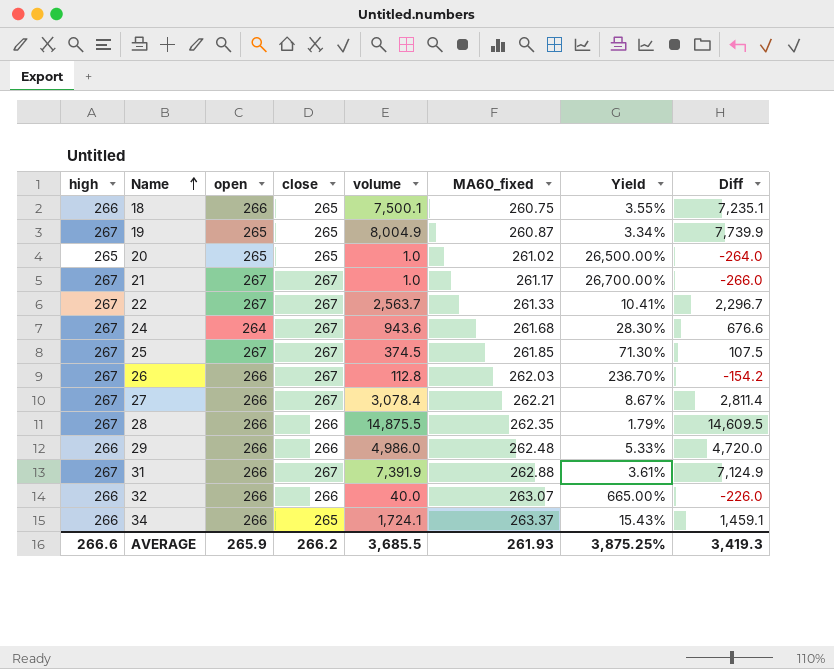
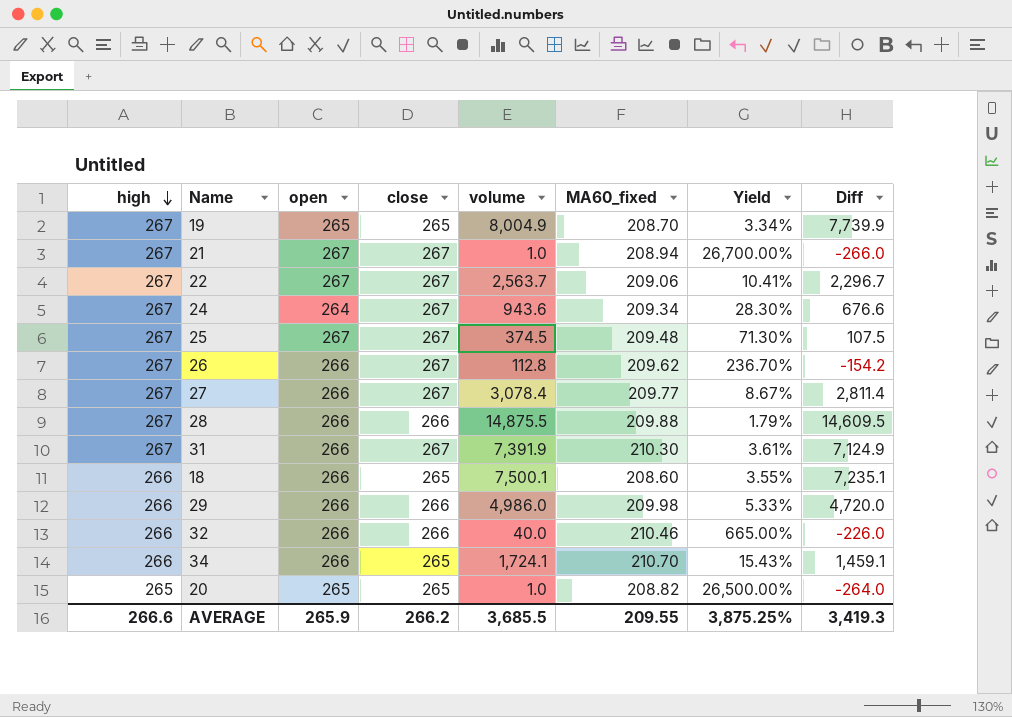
row order: Name ascending -> high descending
19 | MA60_fixed: 260.87 -> 208.70
21 | MA60_fixed: 261.17 -> 208.94
22 | MA60_fixed: 261.33 -> 209.06
24 | MA60_fixed: 261.68 -> 209.34
25 | MA60_fixed: 261.85 -> 209.48
26 | MA60_fixed: 262.03 -> 209.62
27 | MA60_fixed: 262.21 -> 209.77
28 | MA60_fixed: 262.35 -> 209.88
31 | MA60_fixed: 262.88 -> 210.30
18 | MA60_fixed: 260.75 -> 208.60
29 | MA60_fixed: 262.48 -> 209.98
32 | MA60_fixed: 263.07 -> 210.46
34 | MA60_fixed: 263.37 -> 210.70
20 | MA60_fixed: 261.02 -> 208.82
AVERAGE | MA60_fixed: 261.93 -> 209.55

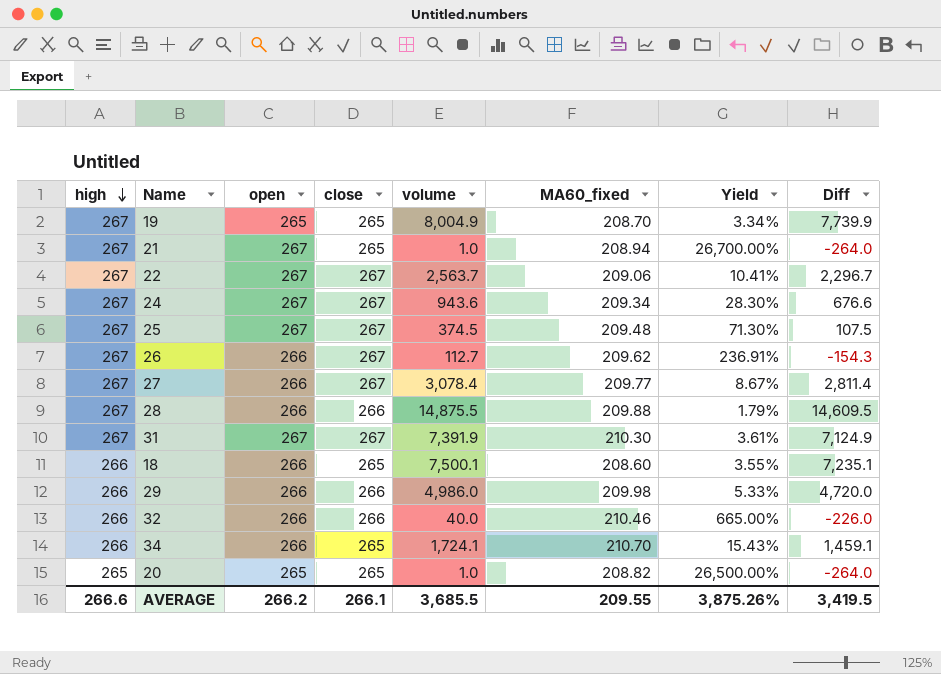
21 | close: 267 -> 265
21 | Diff: -266.0 -> -264.0
24 | open: 264 -> 267
26 | volume: 112.8 -> 112.7
26 | Yield: 236.70% -> 236.91%
26 | Diff: -154.2 -> -154.3
31 | open: 266 -> 267
AVERAGE | open: 265.9 -> 266.2
AVERAGE | close: 266.2 -> 266.1
AVERAGE | Yield: 3,875.25% -> 3,875.26%
AVERAGE | Diff: 3,419.3 -> 3,419.5

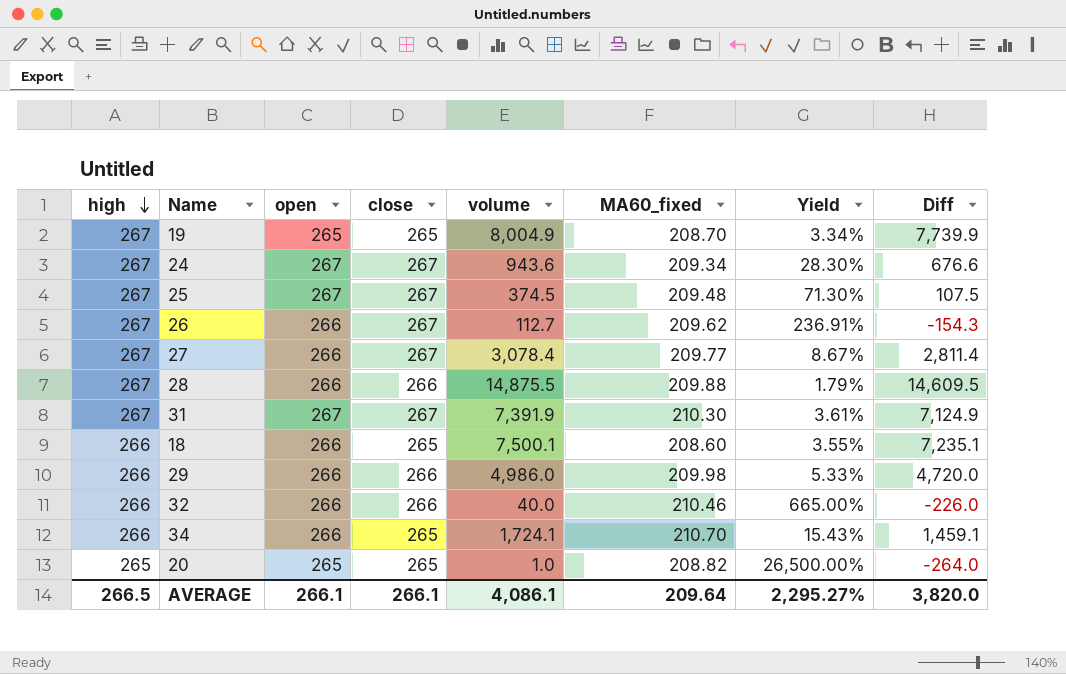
row 21: 267 | 267 | 265 | 1.0 | 208.94 | 26,700.00% | -264.0 -> none
row 22: 267 | 267 | 267 | 2,563.7 | 209.06 | 10.41% | 2,296.7 -> none
AVERAGE | high: 266.6 -> 266.5
AVERAGE | open: 266.2 -> 266.1
AVERAGE | volume: 3,685.5 -> 4,086.1
AVERAGE | MA60_fixed: 209.55 -> 209.64
AVERAGE | Yield: 3,875.26% -> 2,295.27%
AVERAGE | Diff: 3,419.5 -> 3,820.0

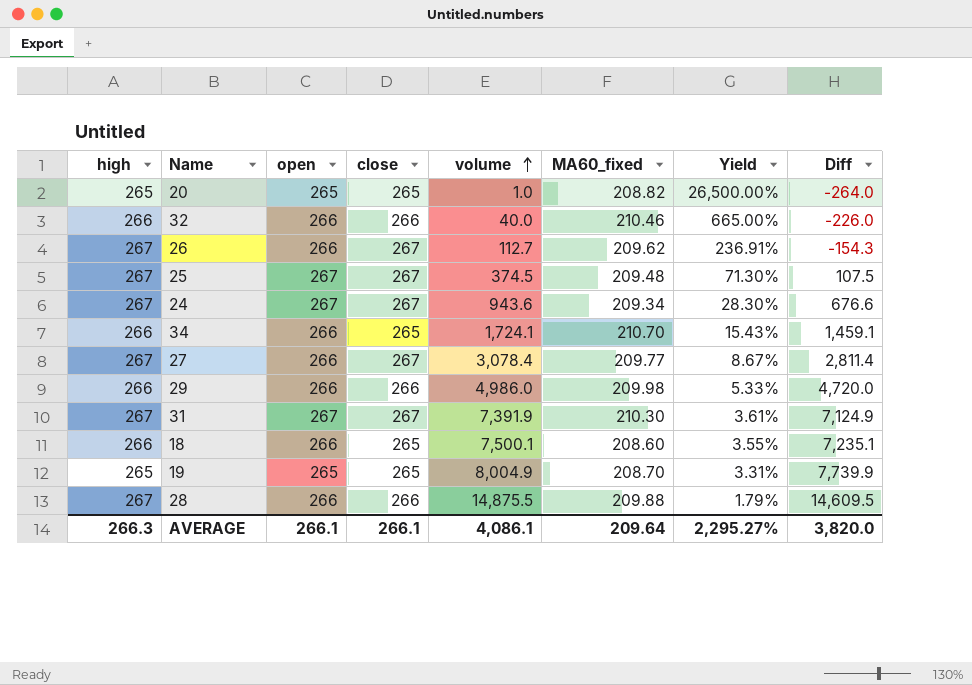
row order: high descending -> volume ascending
19 | high: 267 -> 265
19 | Yield: 3.34% -> 3.31%
AVERAGE | high: 266.5 -> 266.3

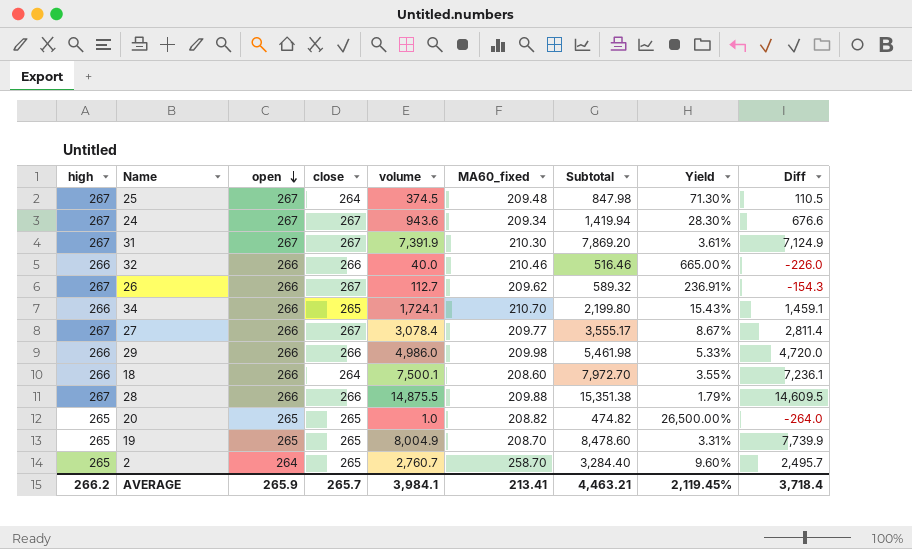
row order: volume ascending -> open descending
column Subtotal | formula: none -> [close] + [volume] + [MA60_fixed]
25 | close: 267 -> 264
25 | Diff: 107.5 -> 110.5
18 | close: 265 -> 264
18 | Diff: 7,235.1 -> 7,236.1
row 2: none -> 265 | 264 | 265 | 2,760.7 | 258.70 | 3,284.40 | 9.60% | 2,495.7
AVERAGE | high: 266.3 -> 266.2
AVERAGE | open: 266.1 -> 265.9
AVERAGE | close: 266.1 -> 265.7
AVERAGE | volume: 4,086.1 -> 3,984.1
AVERAGE | MA60_fixed: 209.64 -> 213.41
AVERAGE | Yield: 2,295.27% -> 2,119.45%
AVERAGE | Diff: 3,820.0 -> 3,718.4

